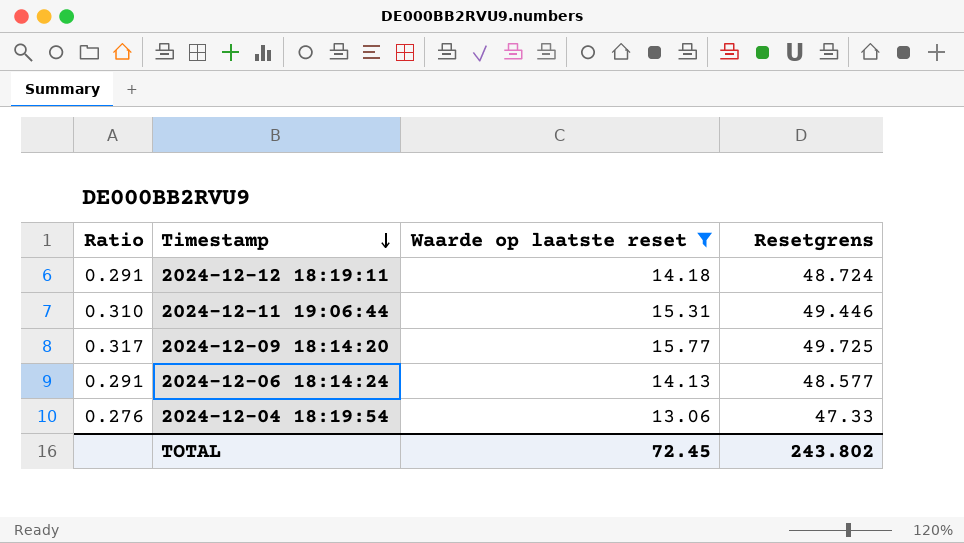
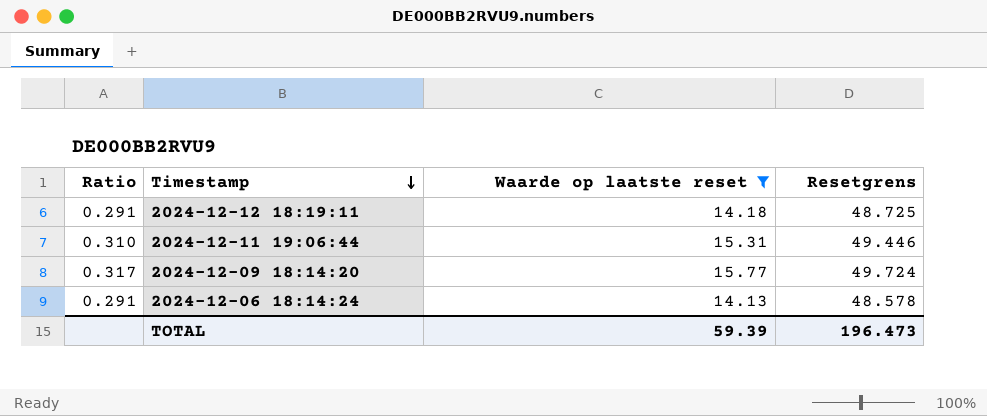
row 2024-12-04 18:19:54: 0.276 | 13.06 | 47.33 -> none
2024-12-12 18:19:11 | Resetgrens: 48.724 -> 48.725
2024-12-09 18:14:20 | Resetgrens: 49.725 -> 49.724
2024-12-06 18:14:24 | Resetgrens: 48.577 -> 48.578
TOTAL | Waarde op laatste reset: 72.45 -> 59.39
TOTAL | Resetgrens: 243.802 -> 196.473

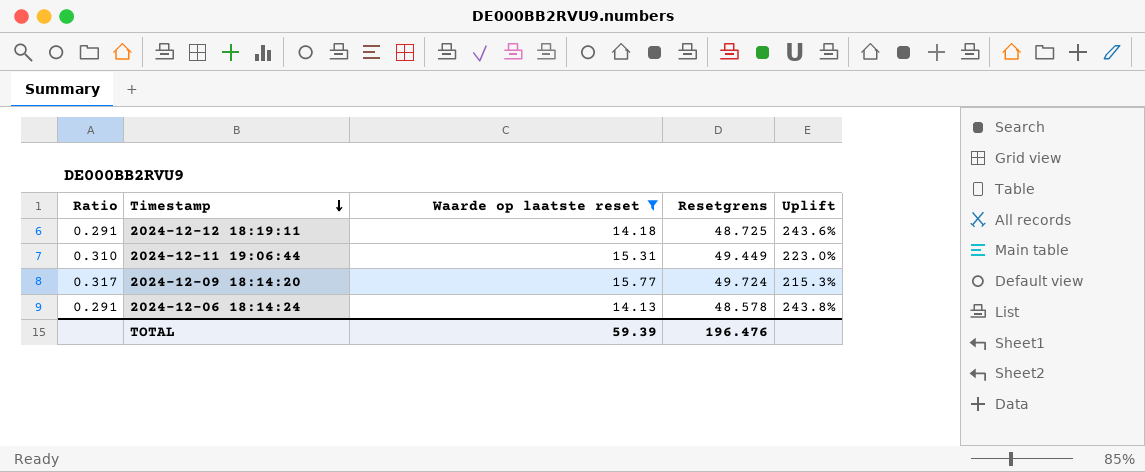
column Uplift | formula: none -> ([Resetgrens] - [Waarde op laatste reset]) / [Waarde op laatste reset]
2024-12-11 19:06:44 | Resetgrens: 49.446 -> 49.449
TOTAL | Resetgrens: 196.473 -> 196.476

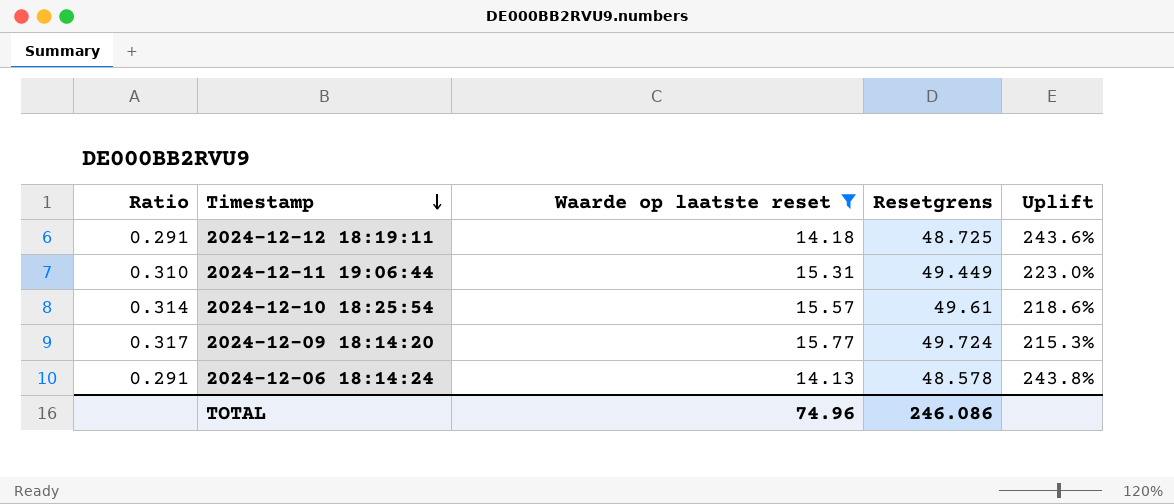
row 2024-12-10 18:25:54: none -> 0.314 | 15.57 | 49.61 | 218.6%
TOTAL | Waarde op laatste reset: 59.39 -> 74.96
TOTAL | Resetgrens: 196.476 -> 246.086

